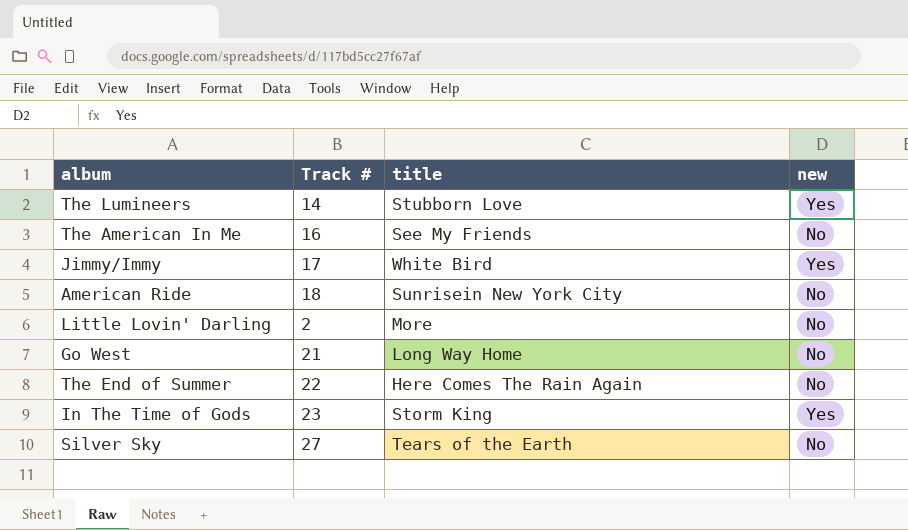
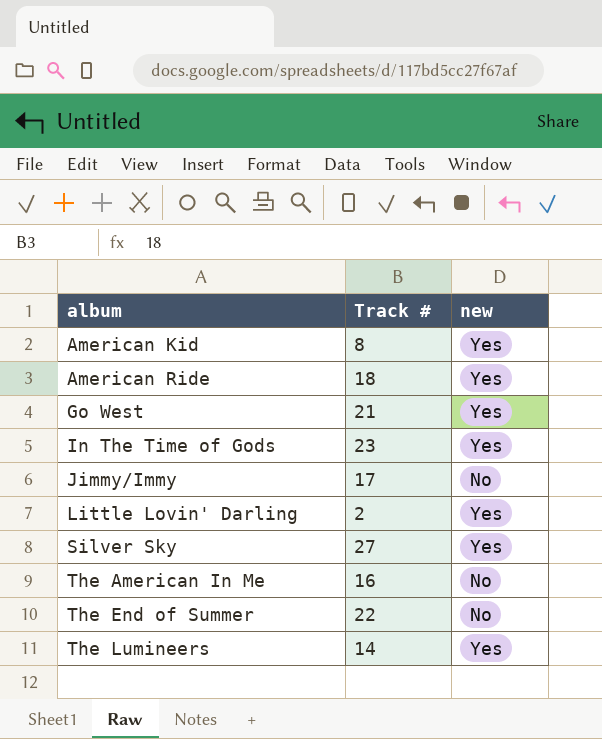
row order: none -> album ascending
column title | position: 3 -> none
row American Kid: none -> 8 | Yes
American Ride | new: No -> Yes
Go West | new: No -> Yes
Jimmy/Immy | new: Yes -> No
Little Lovin' Darling | new: No -> Yes
Silver Sky | new: No -> Yes

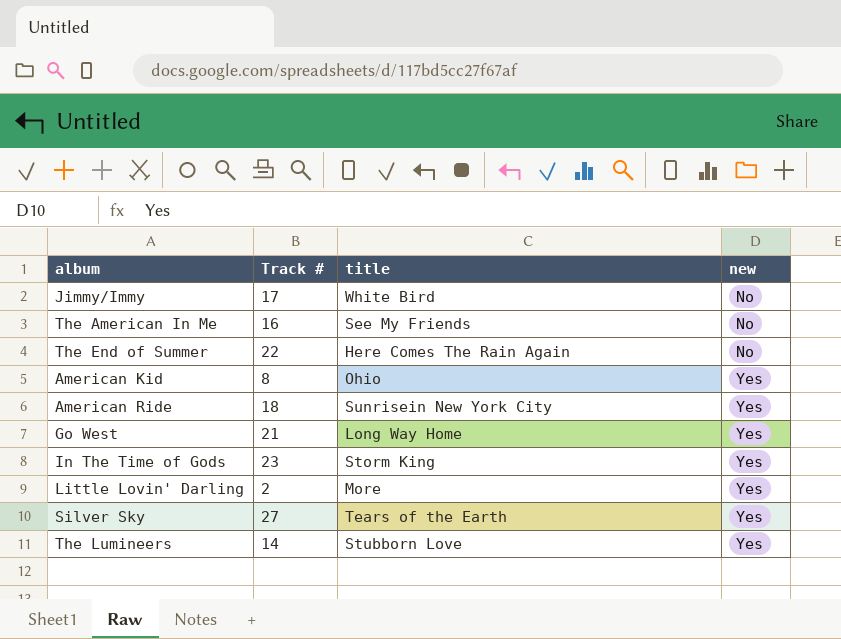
row order: album ascending -> new ascending
column title | position: none -> 3

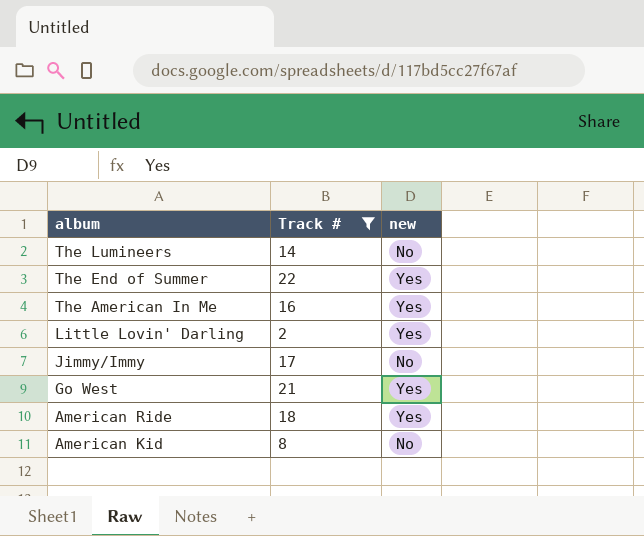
filter: none -> Track # <= 22
row order: new ascending -> album descending
column title | position: 3 -> none
The Lumineers | new: Yes -> No
The End of Summer | new: No -> Yes
The American In Me | new: No -> Yes
American Kid | new: Yes -> No

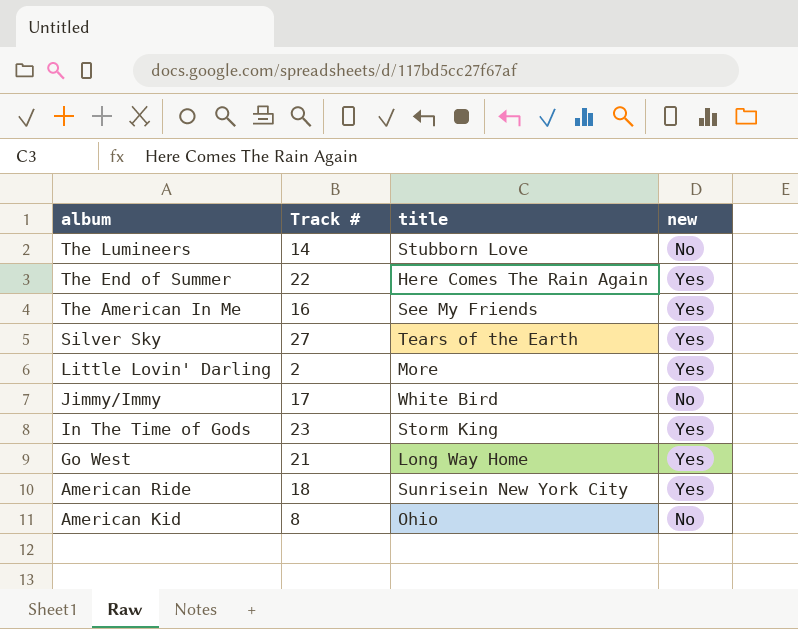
filter: Track # <= 22 -> none
column title | position: none -> 3

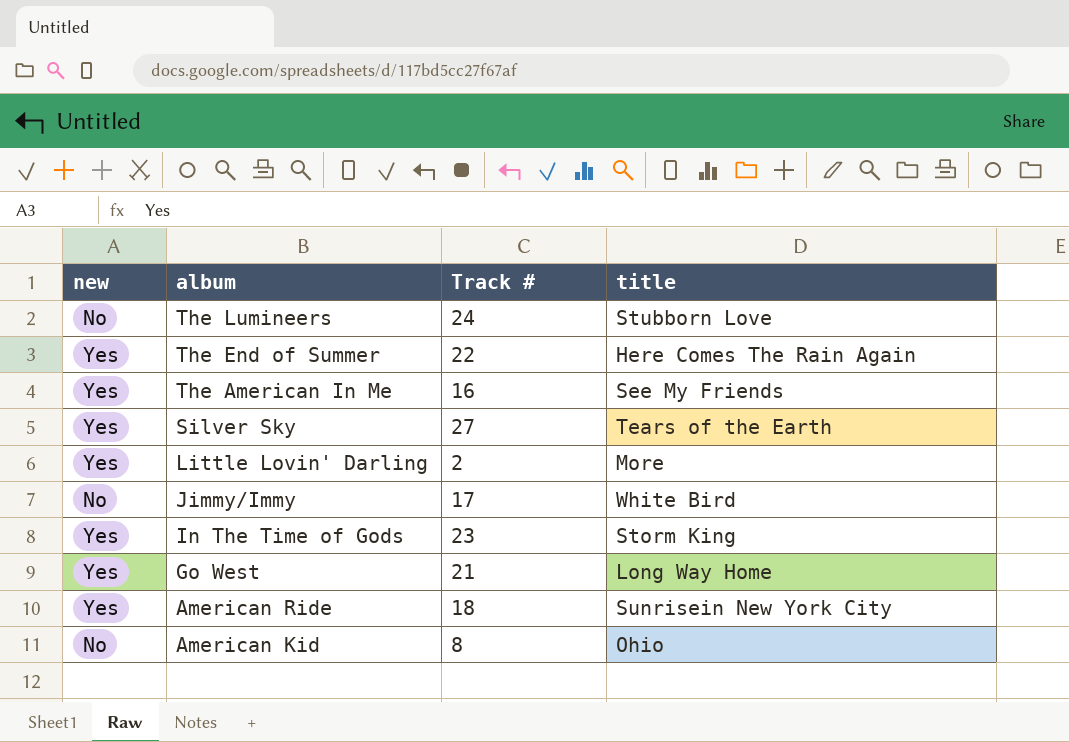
column new | position: 4 -> 1
The Lumineers | Track #: 14 -> 24

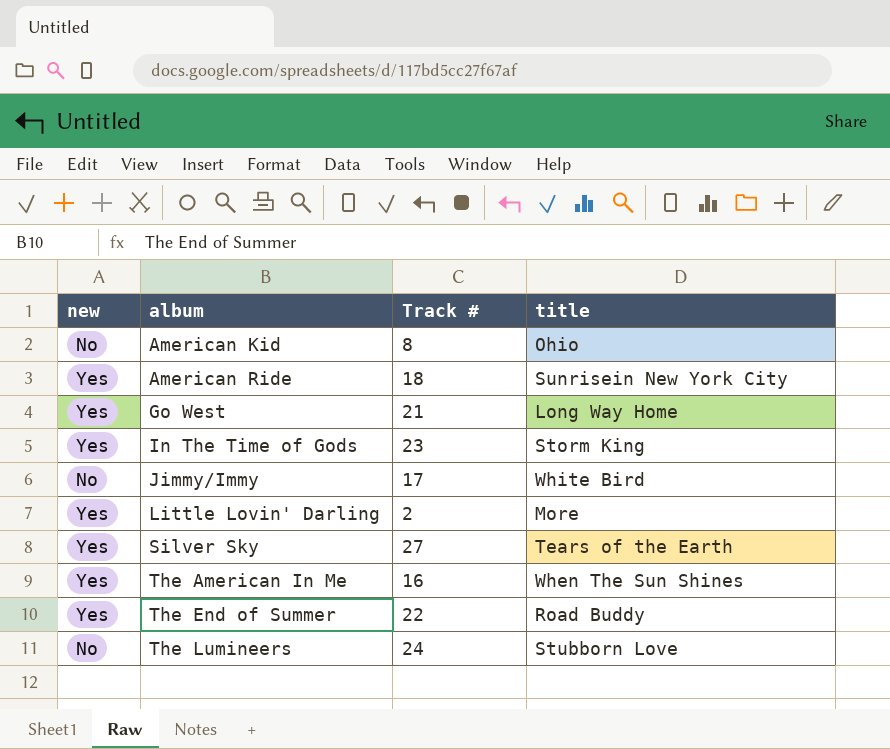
row order: album descending -> album ascending
The American In Me | title: See My Friends -> When The Sun Shines
The End of Summer | title: Here Comes The Rain Again -> Road Buddy

